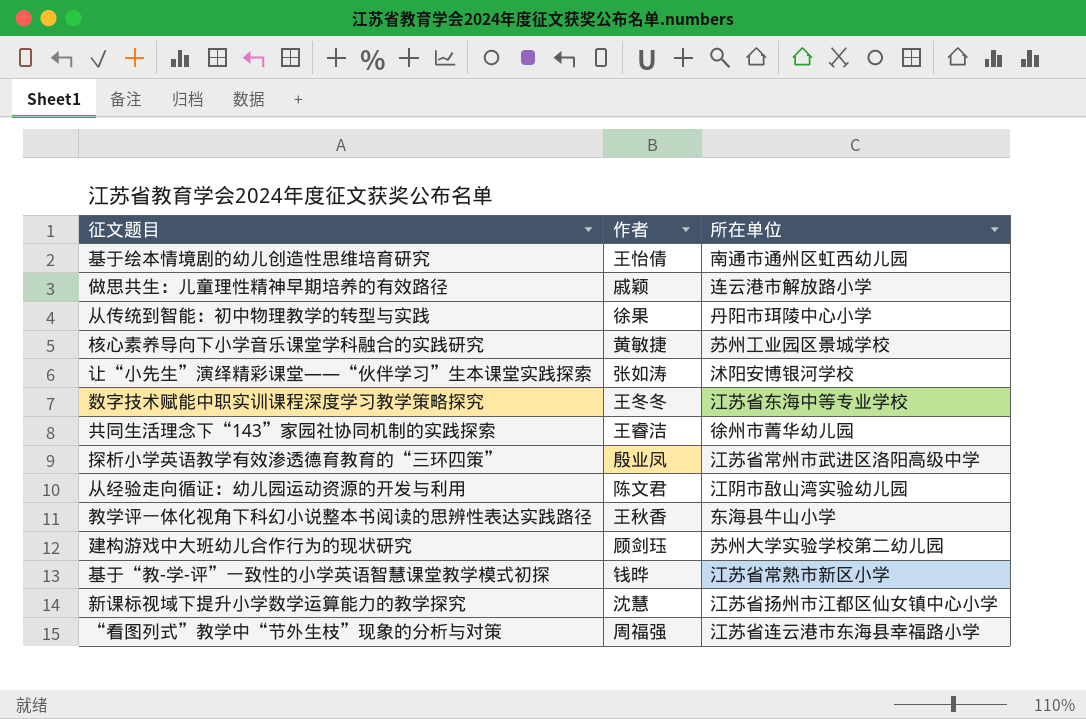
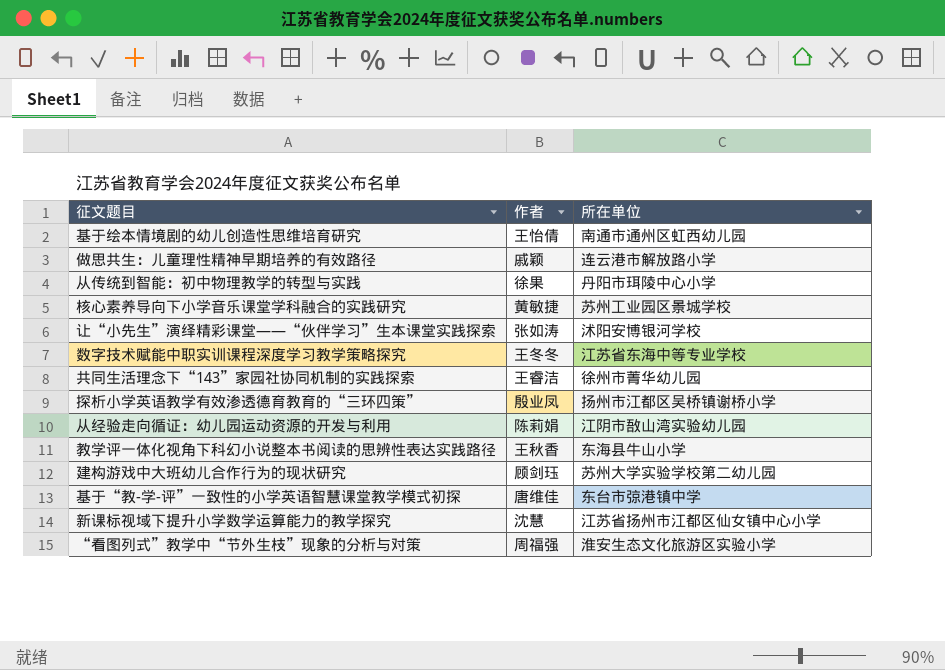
探析小学英语教学有效渗透德育教育的“三环四策” | 所在单位: 江苏省常州市武进区洛阳高级中学 -> 扬州市江都区吴桥镇谢桥小学
从经验走向循证：幼儿园运动资源的开发与利用 | 作者: 陈文君 -> 陈莉娟
基于“教-学-评”一致性的小学英语智慧课堂教学模式初探 | 作者: 钱晔 -> 唐维佳
基于“教-学-评”一致性的小学英语智慧课堂教学模式初探 | 所在单位: 江苏省常熟市新区小学 -> 东台市弶港镇中学
“看图列式”教学中“节外生枝”现象的分析与对策 | 所在单位: 江苏省连云港市东海县幸福路小学 -> 淮安生态文化旅游区实验小学

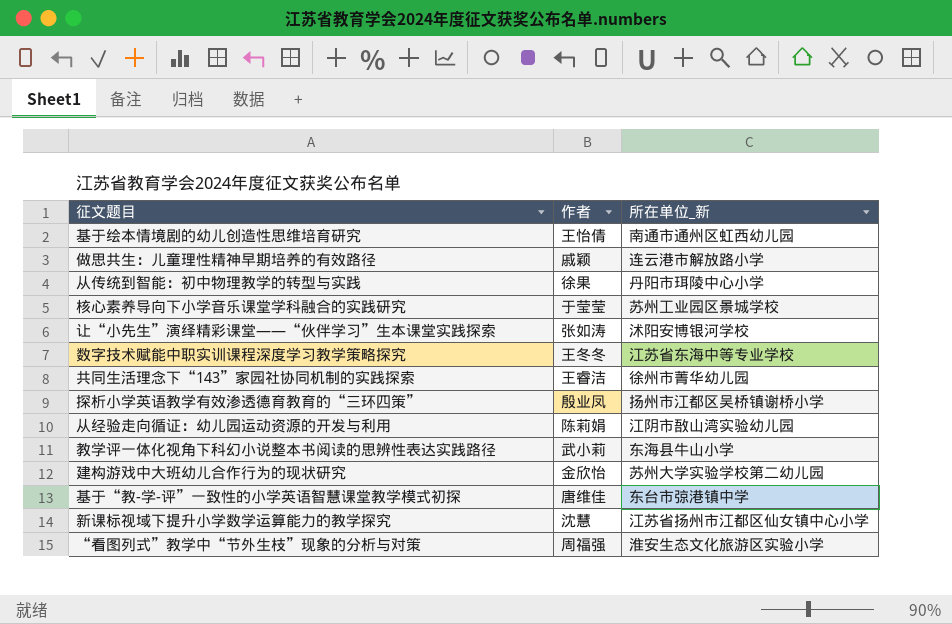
column name: 所在单位 -> 所在单位_新
核心素养导向下小学音乐课堂学科融合的实践研究 | 作者: 黄敏捷 -> 于莹莹
教学评一体化视角下科幻小说整本书阅读的思辨性表达实践路径 | 作者: 王秋香 -> 武小莉
建构游戏中大班幼儿合作行为的现状研究 | 作者: 顾剑珏 -> 金欣怡

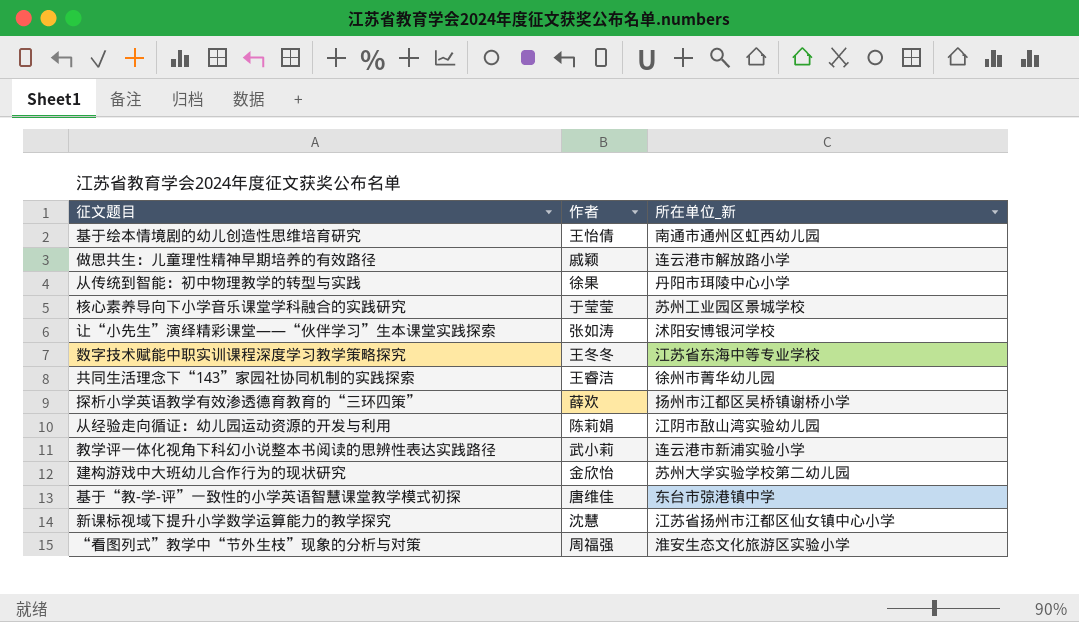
探析小学英语教学有效渗透德育教育的“三环四策” | 作者: 殷业凤 -> 薛欢
教学评一体化视角下科幻小说整本书阅读的思辨性表达实践路径 | 所在单位_新: 东海县牛山小学 -> 连云港市新浦实验小学

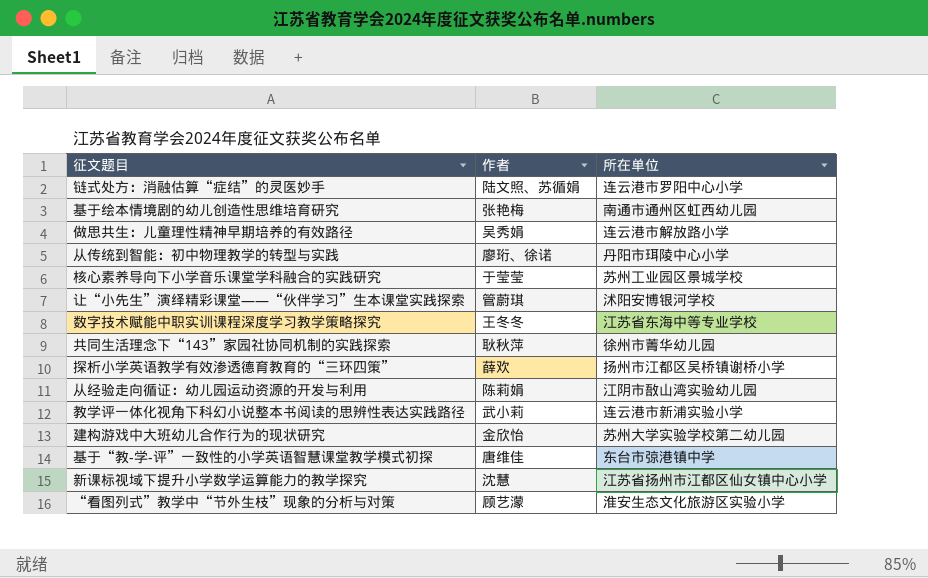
column name: 所在单位_新 -> 所在单位
row 链式处方：消融估算“症结”的灵医妙手: none -> 陆文照、苏循娟 | 连云港市罗阳中心小学
基于绘本情境剧的幼儿创造性思维培育研究 | 作者: 王怡倩 -> 张艳梅
做思共生：儿童理性精神早期培养的有效路径 | 作者: 戚颖 -> 吴秀娟
从传统到智能：初中物理教学的转型与实践 | 作者: 徐果 -> 廖珩、徐诺
让“小先生”演绎精彩课堂——“伙伴学习”生本课堂实践探索 | 作者: 张如涛 -> 管蔚琪
共同生活理念下“143”家园社协同机制的实践探索 | 作者: 王睿洁 -> 耿秋萍
“看图列式”教学中“节外生枝”现象的分析与对策 | 作者: 周福强 -> 顾艺濛

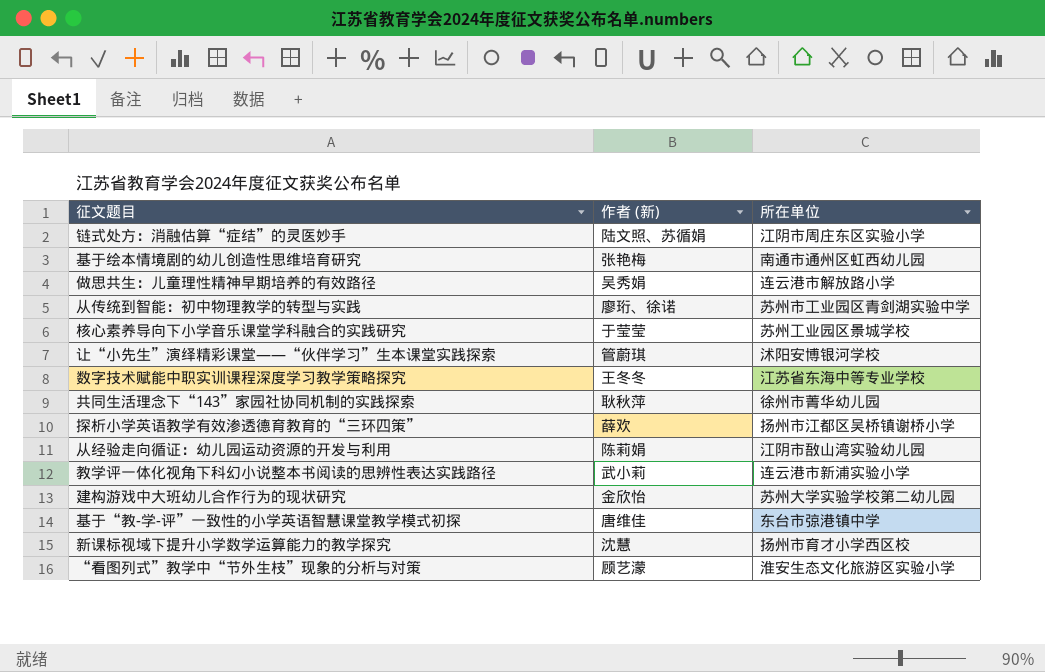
column name: 作者 -> 作者 (新)
链式处方：消融估算“症结”的灵医妙手 | 所在单位: 连云港市罗阳中心小学 -> 江阴市周庄东区实验小学
从传统到智能：初中物理教学的转型与实践 | 所在单位: 丹阳市珥陵中心小学 -> 苏州市工业园区青剑湖实验中学
新课标视域下提升小学数学运算能力的教学探究 | 所在单位: 江苏省扬州市江都区仙女镇中心小学 -> 扬州市育才小学西区校

